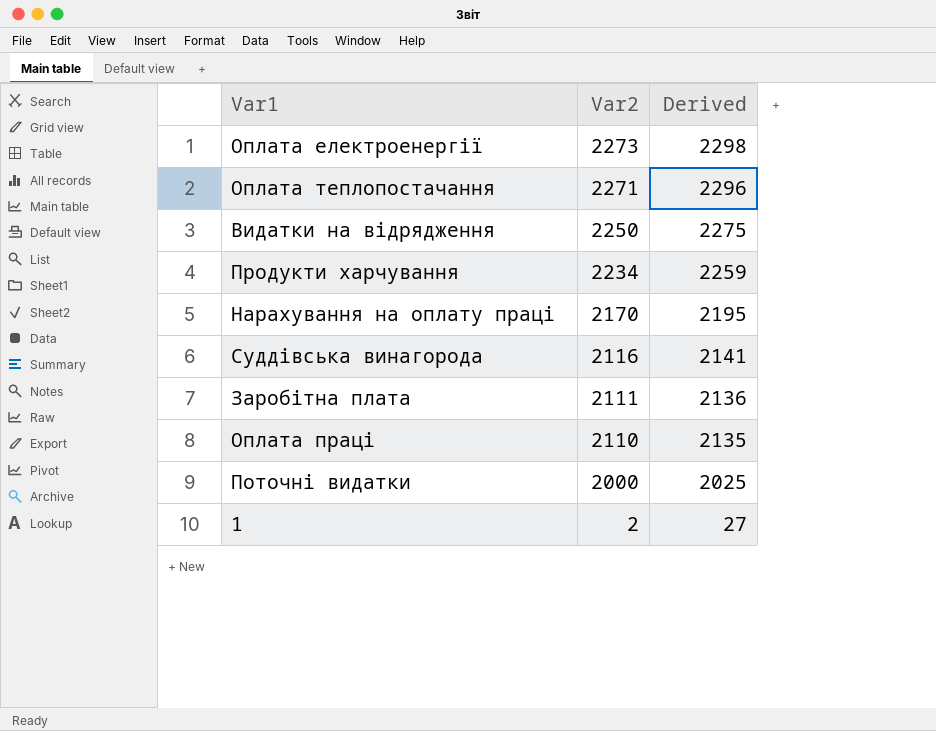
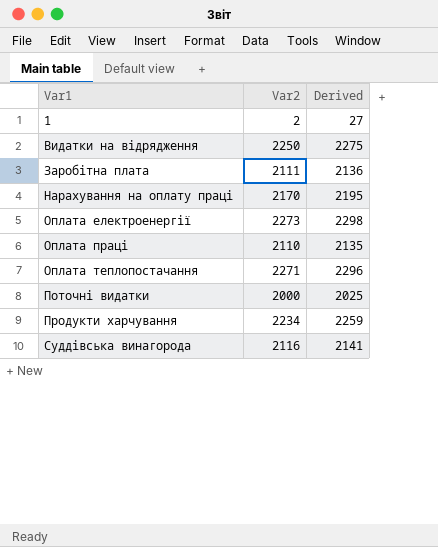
row order: Var2 descending -> Var1 ascending

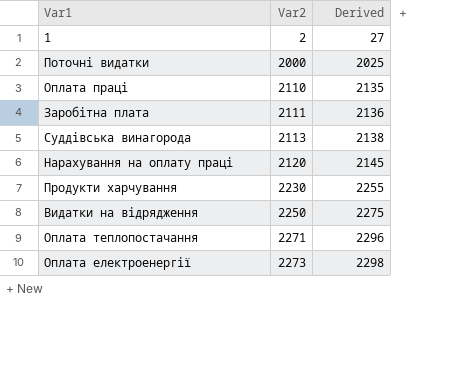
row order: Var1 ascending -> Var2 ascending
Суддівська винагорода | Var2: 2116 -> 2113
Суддівська винагорода | Derived: 2141 -> 2138
Нарахування на оплату праці | Var2: 2170 -> 2120
Нарахування на оплату праці | Derived: 2195 -> 2145
Продукти харчування | Var2: 2234 -> 2230
Продукти харчування | Derived: 2259 -> 2255

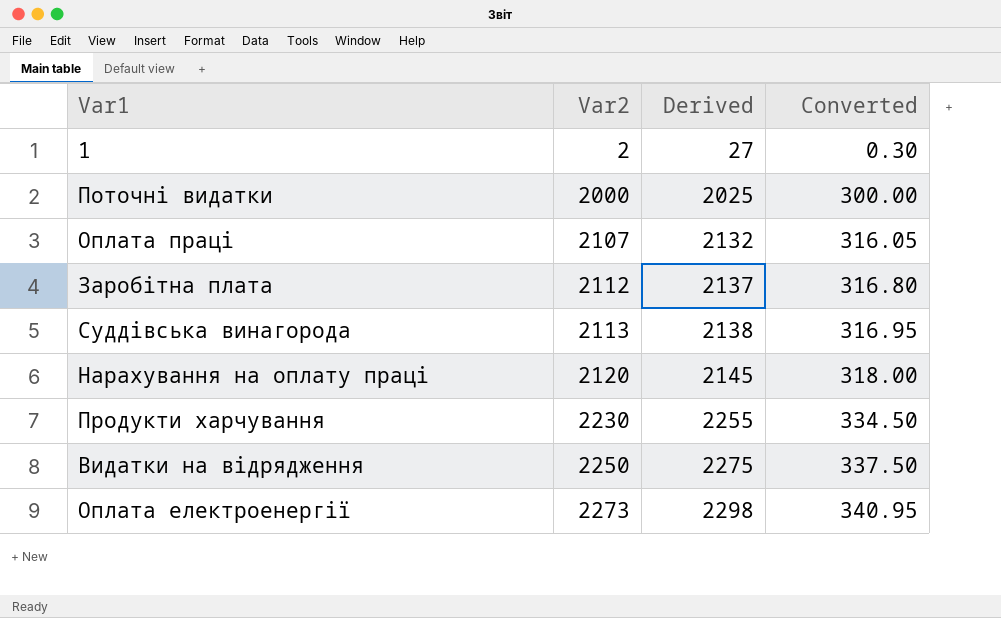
column Converted | formula: none -> [Var2] * 0.15
row Оплата теплопостачання: 2271 | 2296 -> none
Оплата праці | Var2: 2110 -> 2107
Оплата праці | Derived: 2135 -> 2132
Заробітна плата | Var2: 2111 -> 2112
Заробітна плата | Derived: 2136 -> 2137

